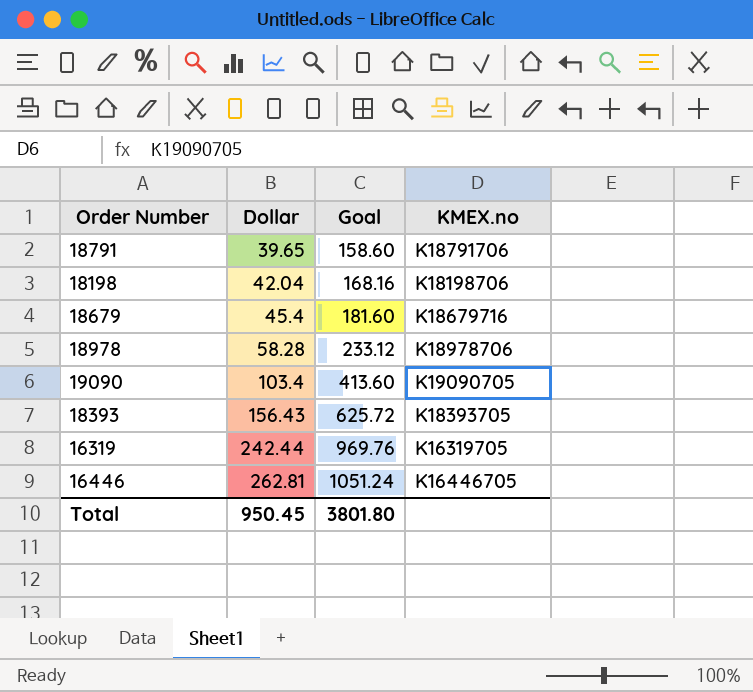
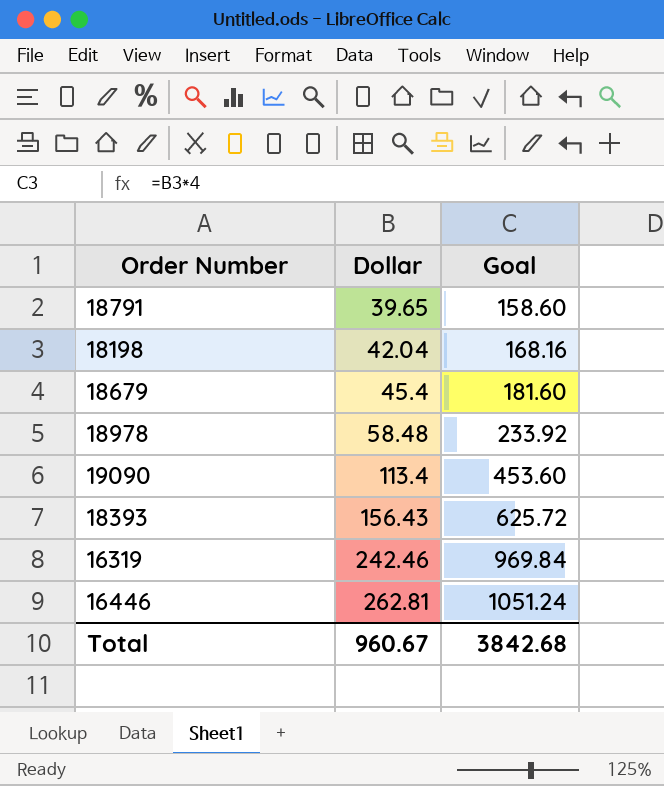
column KMEX.no | position: 4 -> none
18978 | Dollar: 58.28 -> 58.48
18978 | Goal: 233.12 -> 233.92
19090 | Dollar: 103.4 -> 113.4
19090 | Goal: 413.60 -> 453.60
16319 | Dollar: 242.44 -> 242.46
16319 | Goal: 969.76 -> 969.84
Total | Dollar: 950.45 -> 960.67
Total | Goal: 3801.80 -> 3842.68

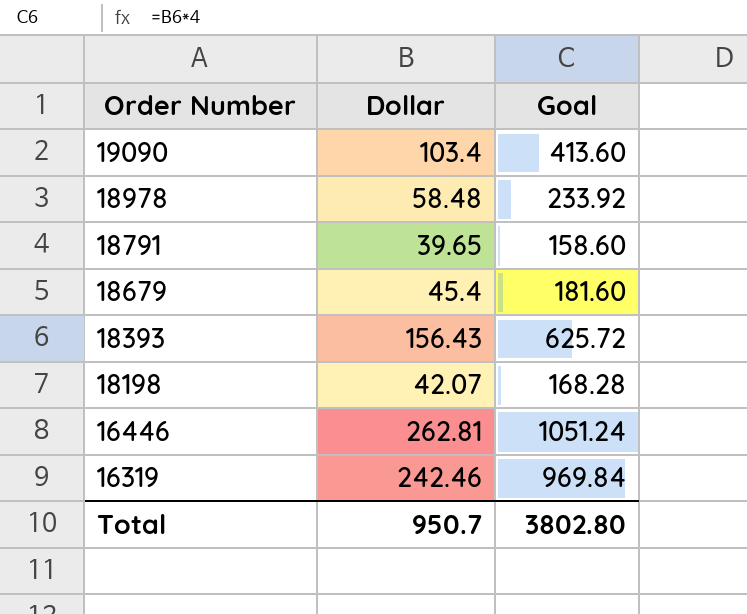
row order: Dollar ascending -> Order Number descending
19090 | Dollar: 113.4 -> 103.4
19090 | Goal: 453.60 -> 413.60
18198 | Dollar: 42.04 -> 42.07
18198 | Goal: 168.16 -> 168.28
Total | Dollar: 960.67 -> 950.7
Total | Goal: 3842.68 -> 3802.80

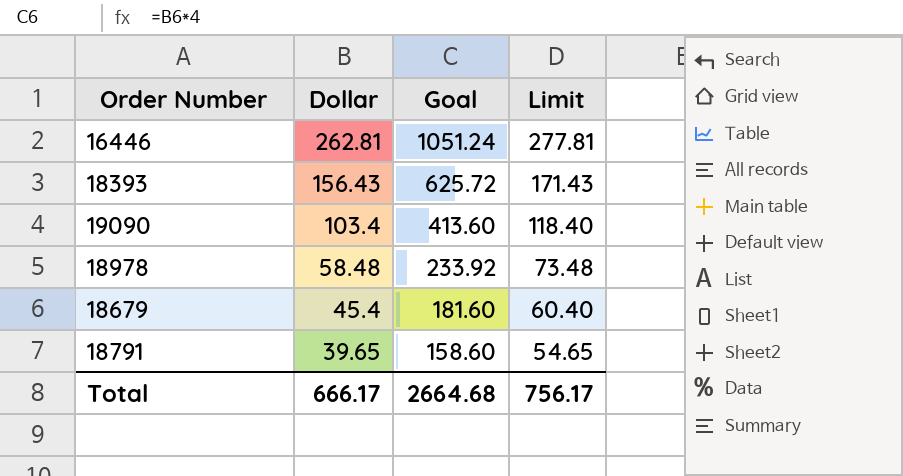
row order: Order Number descending -> Dollar descending
column Limit | formula: none -> [Dollar] + 15
row 18198: 42.07 | 168.28 -> none
row 16319: 242.46 | 969.84 -> none
Total | Dollar: 950.7 -> 666.17
Total | Goal: 3802.80 -> 2664.68

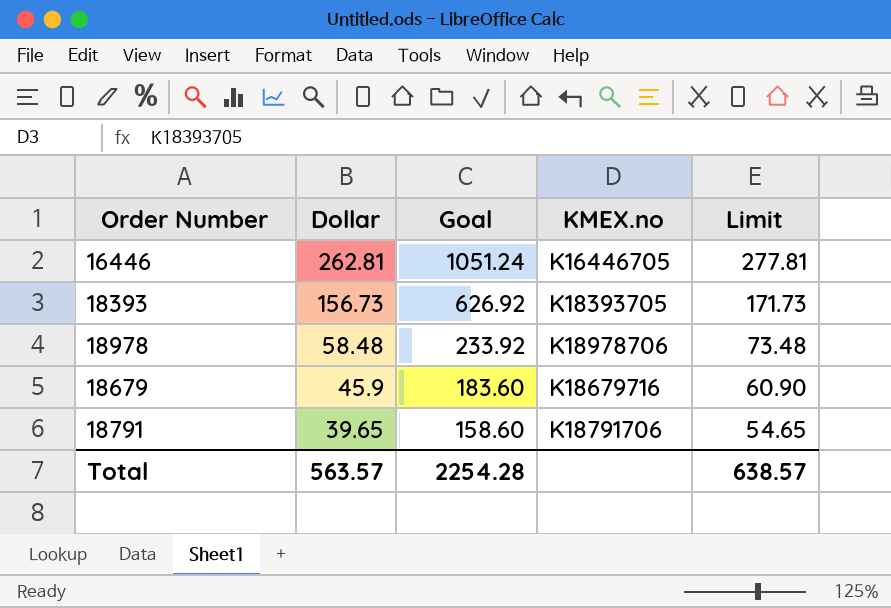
column KMEX.no | position: none -> 4
row 19090: 103.4 | 413.60 | 118.40 -> none
18393 | Dollar: 156.43 -> 156.73
18393 | Goal: 625.72 -> 626.92
18393 | Limit: 171.43 -> 171.73
18679 | Dollar: 45.4 -> 45.9
18679 | Goal: 181.60 -> 183.60
18679 | Limit: 60.40 -> 60.90
Total | Dollar: 666.17 -> 563.57
Total | Goal: 2664.68 -> 2254.28
Total | Limit: 756.17 -> 638.57

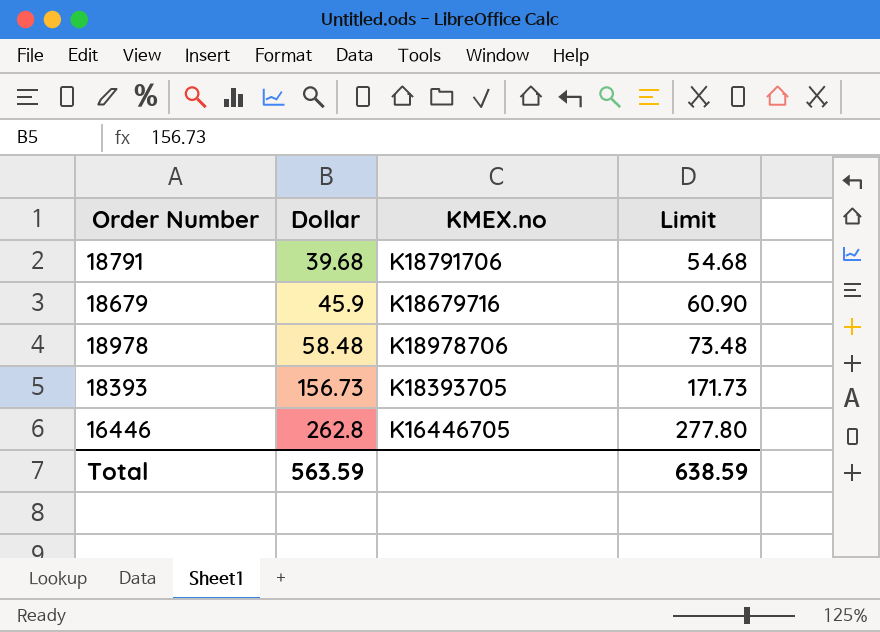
row order: Dollar descending -> Dollar ascending
column Goal | formula: [Dollar] * 4 -> none
18791 | Dollar: 39.65 -> 39.68
18791 | Limit: 54.65 -> 54.68
16446 | Dollar: 262.81 -> 262.8
16446 | Limit: 277.81 -> 277.80
Total | Dollar: 563.57 -> 563.59
Total | Limit: 638.57 -> 638.59

